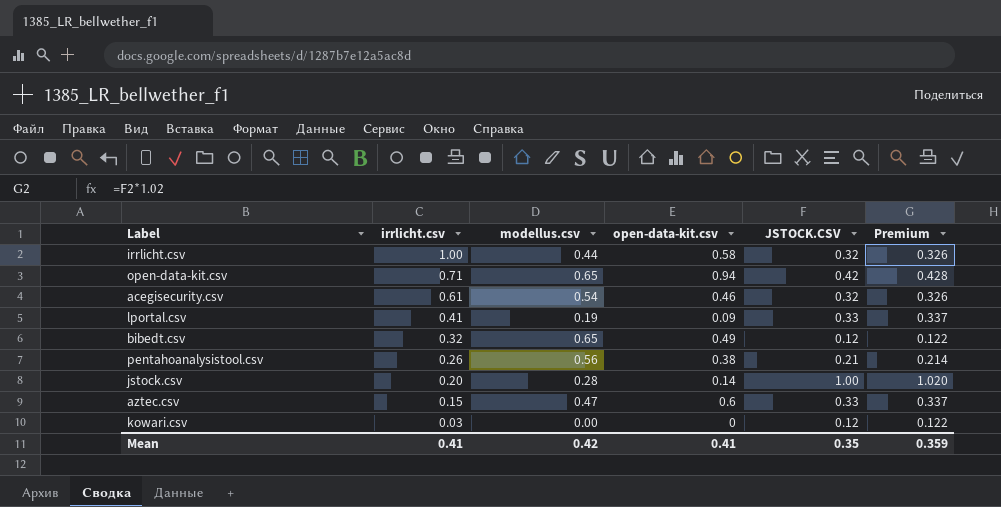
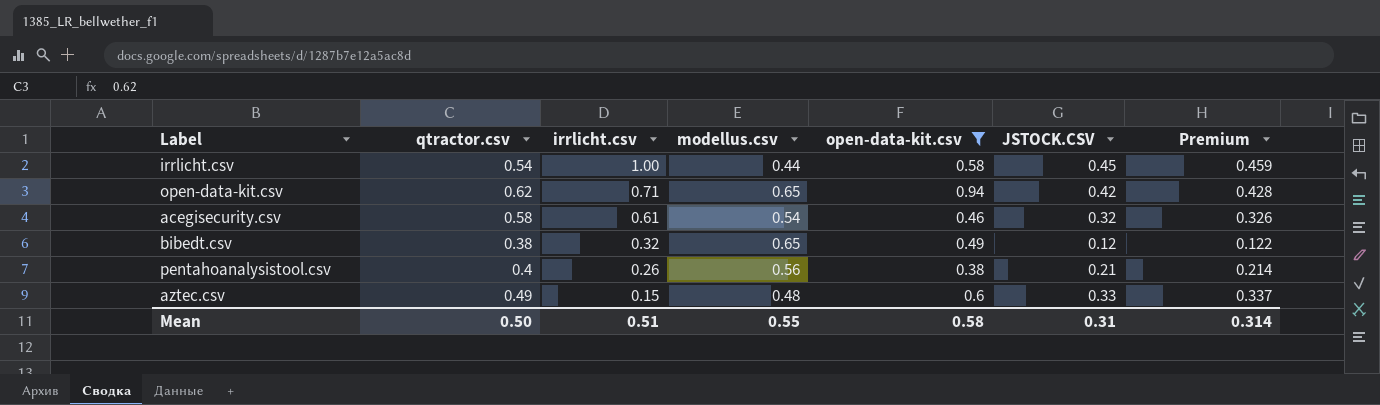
filter: none -> open-data-kit.csv >= 0.38
column qtractor.csv | position: none -> 2
irrlicht.csv | JSTOCK.CSV: 0.32 -> 0.45
irrlicht.csv | Premium: 0.326 -> 0.459
aztec.csv | modellus.csv: 0.47 -> 0.48
Mean | irrlicht.csv: 0.41 -> 0.51
Mean | modellus.csv: 0.42 -> 0.55
Mean | open-data-kit.csv: 0.41 -> 0.58
Mean | JSTOCK.CSV: 0.35 -> 0.31
Mean | Premium: 0.359 -> 0.314

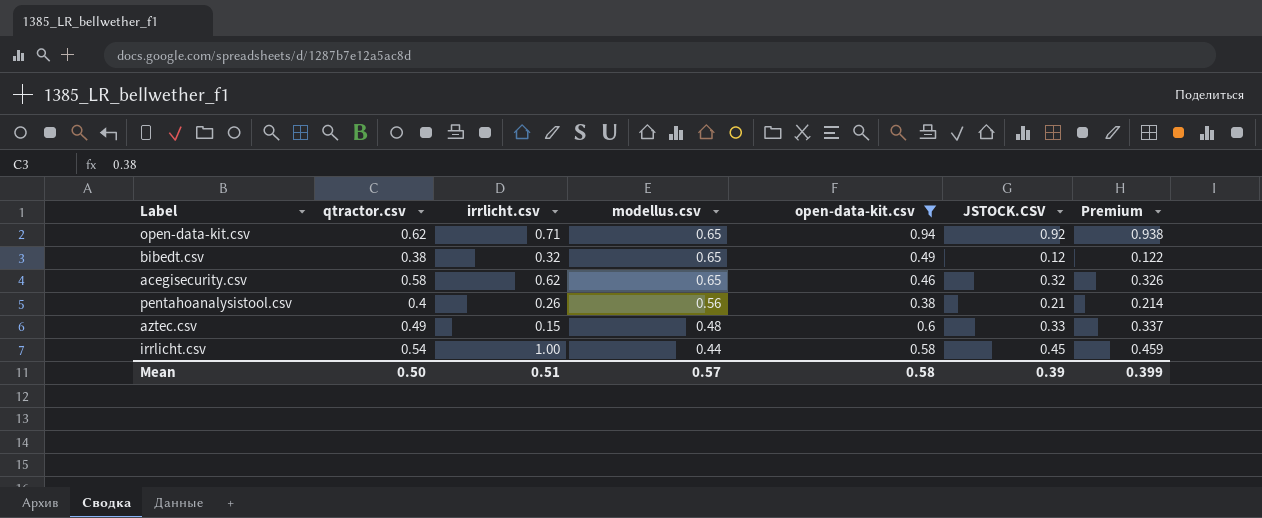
row order: irrlicht.csv descending -> modellus.csv descending
open-data-kit.csv | JSTOCK.CSV: 0.42 -> 0.92
open-data-kit.csv | Premium: 0.428 -> 0.938
acegisecurity.csv | irrlicht.csv: 0.61 -> 0.62
acegisecurity.csv | modellus.csv: 0.54 -> 0.65
Mean | modellus.csv: 0.55 -> 0.57
Mean | JSTOCK.CSV: 0.31 -> 0.39
Mean | Premium: 0.314 -> 0.399

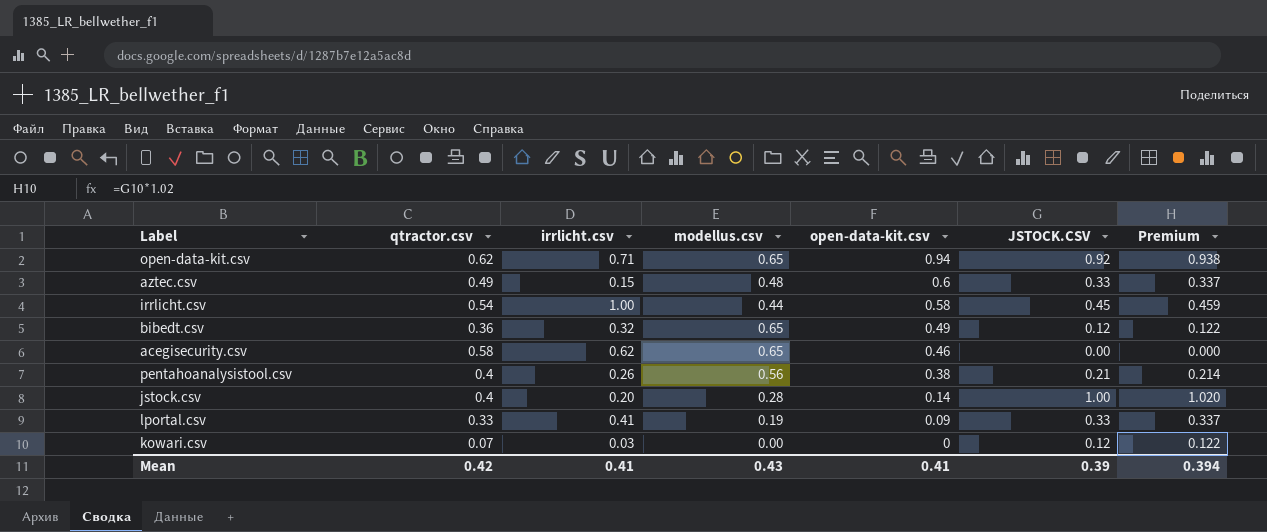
filter: open-data-kit.csv >= 0.38 -> none
row order: modellus.csv descending -> open-data-kit.csv descending
bibedt.csv | qtractor.csv: 0.38 -> 0.36
acegisecurity.csv | JSTOCK.CSV: 0.32 -> 0.00
acegisecurity.csv | Premium: 0.326 -> 0.000
Mean | qtractor.csv: 0.50 -> 0.42
Mean | irrlicht.csv: 0.51 -> 0.41
Mean | modellus.csv: 0.57 -> 0.43
Mean | open-data-kit.csv: 0.58 -> 0.41
Mean | Premium: 0.399 -> 0.394

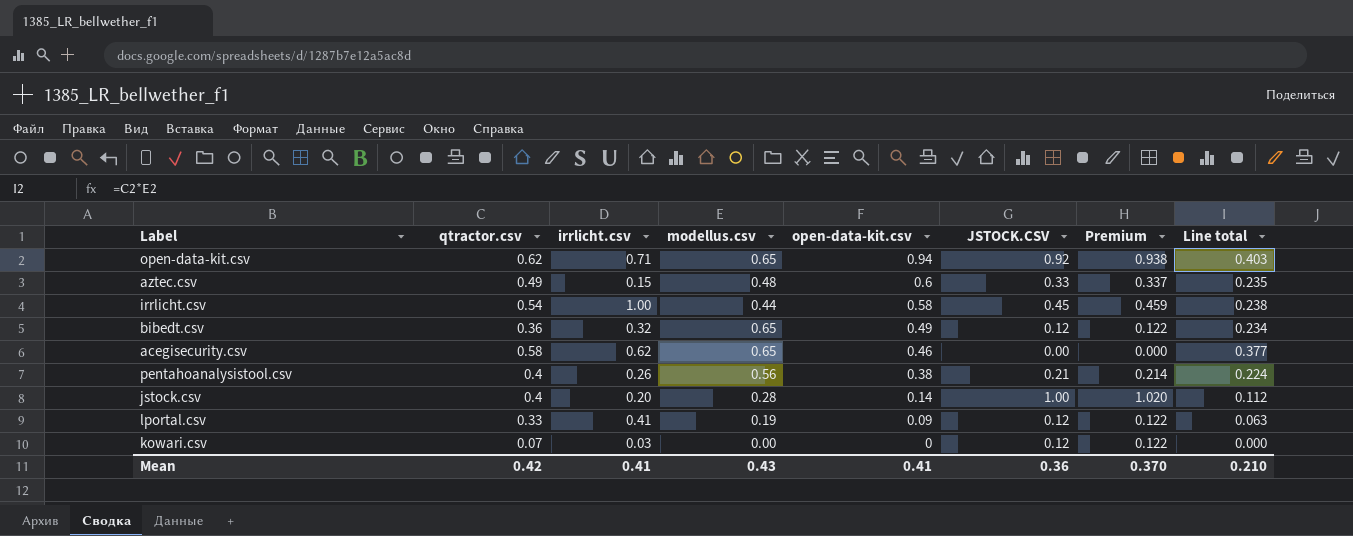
column Line total | formula: none -> [qtractor.csv] * [modellus.csv]
lportal.csv | JSTOCK.CSV: 0.33 -> 0.12
lportal.csv | Premium: 0.337 -> 0.122
Mean | JSTOCK.CSV: 0.39 -> 0.36
Mean | Premium: 0.394 -> 0.370

